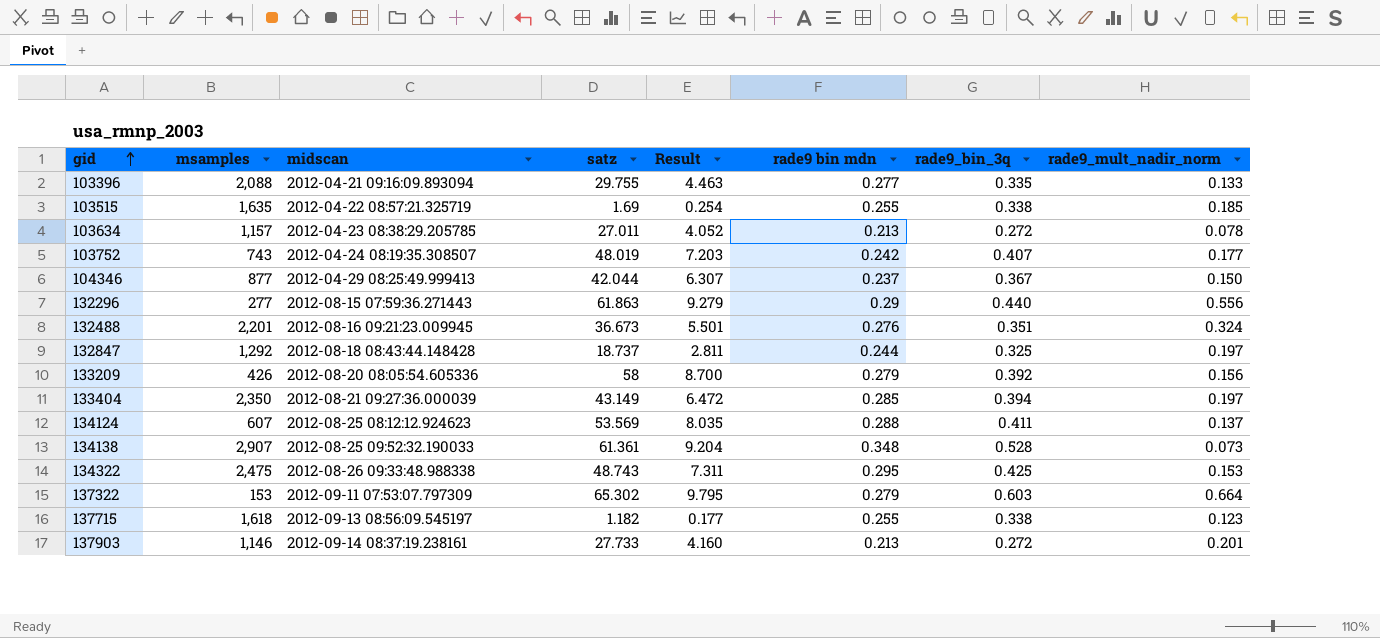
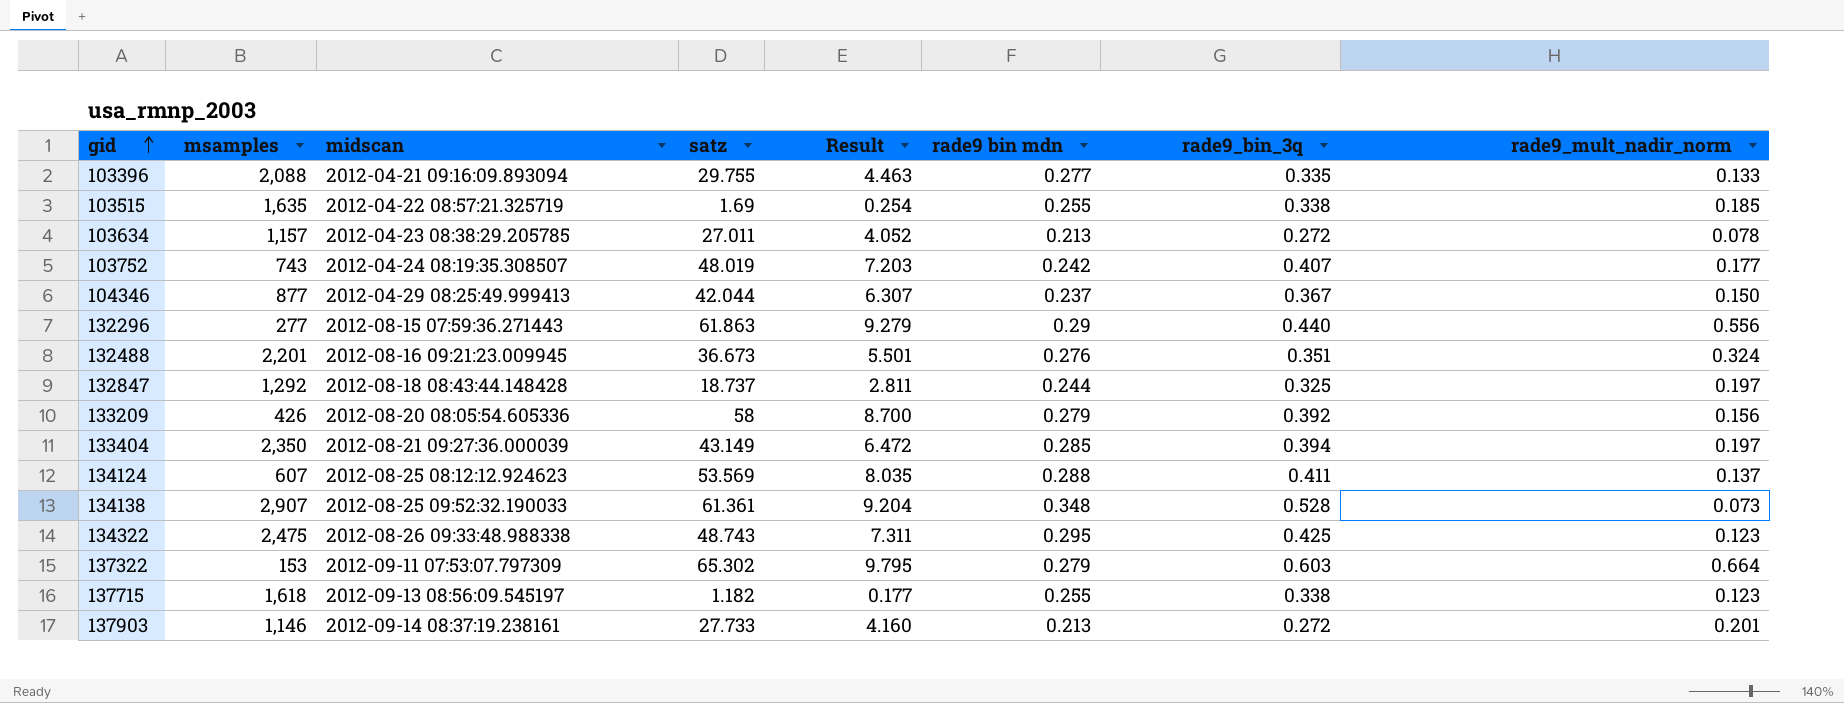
134322 | rade9_mult_nadir_norm: 0.153 -> 0.123

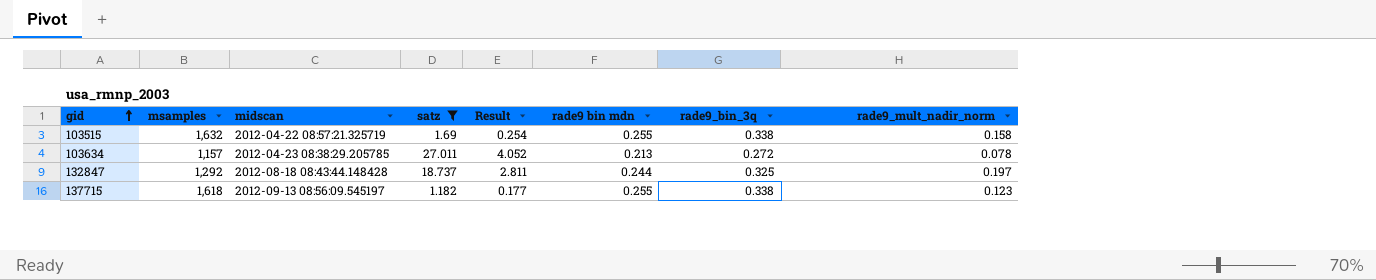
filter: none -> satz <= 27.011
103515 | msamples: 1,635 -> 1,632
103515 | rade9_mult_nadir_norm: 0.185 -> 0.158

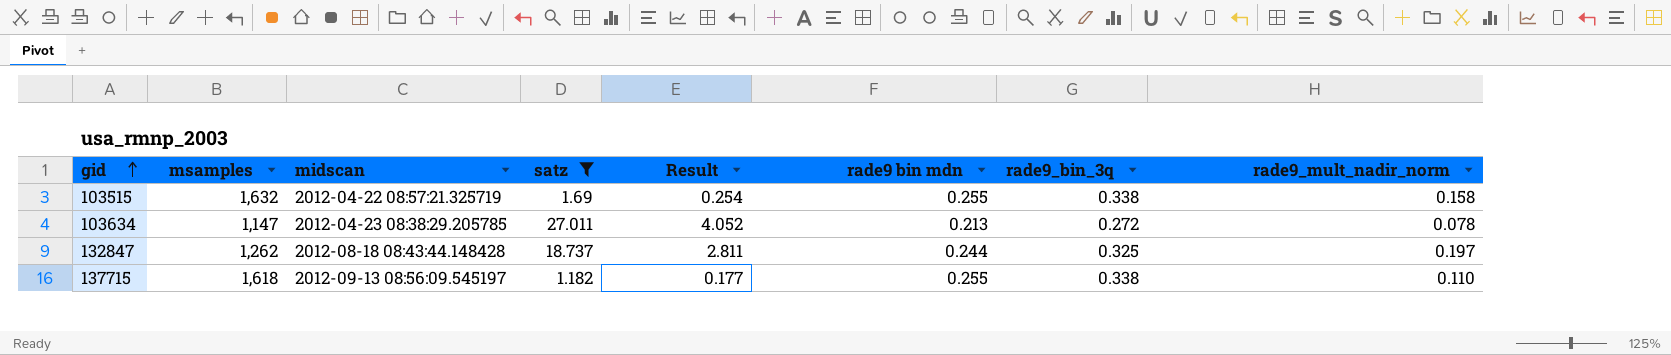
103634 | msamples: 1,157 -> 1,147
132847 | msamples: 1,292 -> 1,262
137715 | rade9_mult_nadir_norm: 0.123 -> 0.110

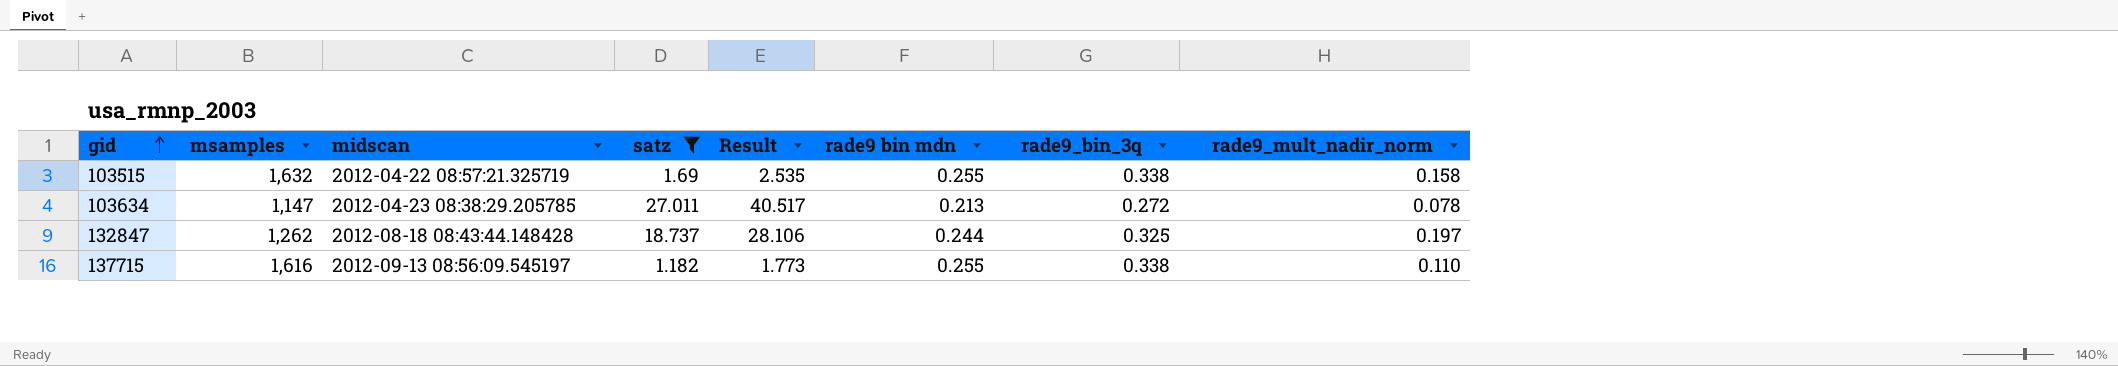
column Result | formula: [satz] * 0.15 -> [satz] * 1.5
137715 | msamples: 1,618 -> 1,616

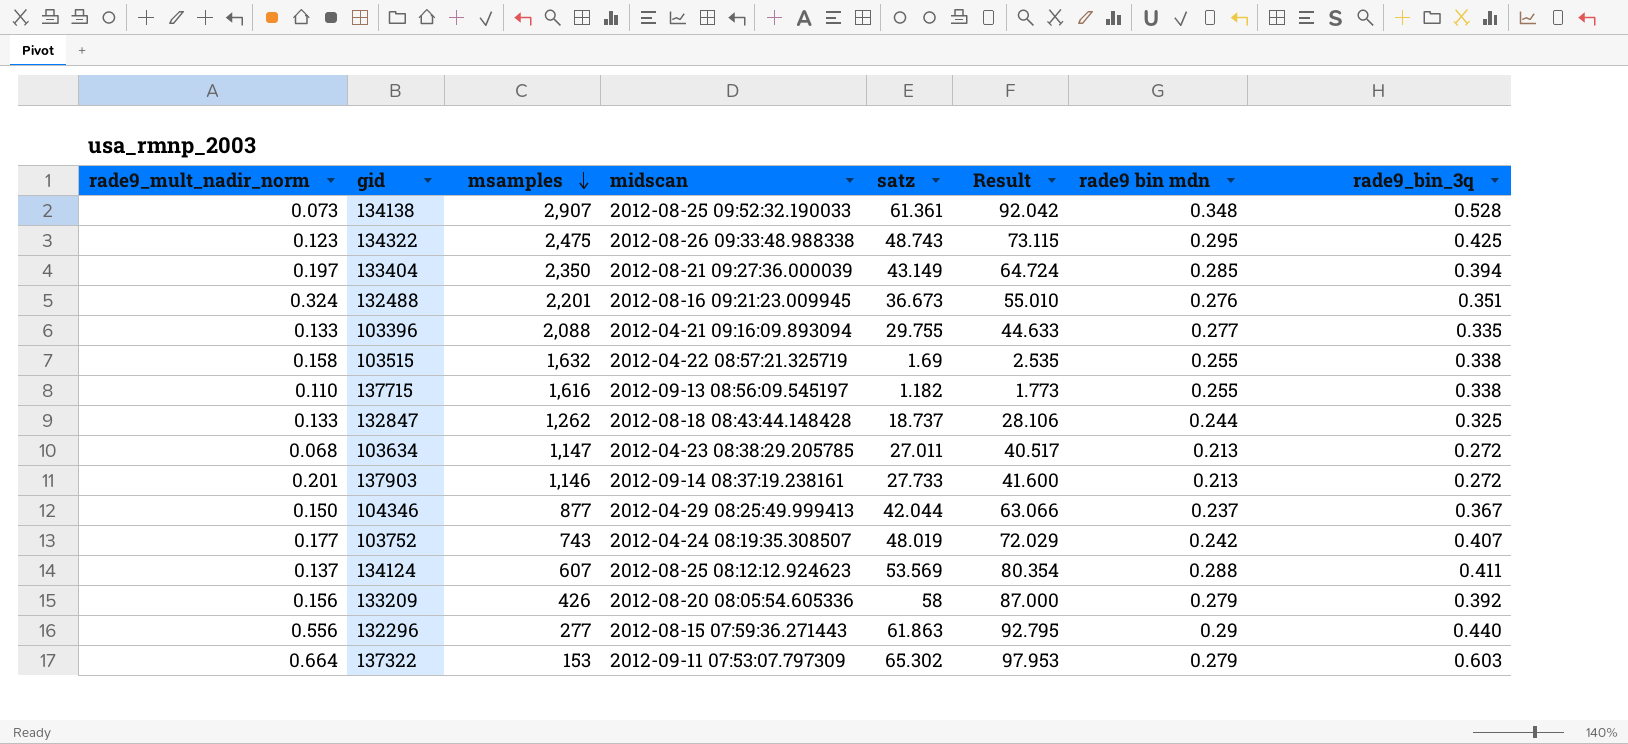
filter: satz <= 27.011 -> none
row order: gid ascending -> msamples descending
column rade9_mult_nadir_norm | position: 8 -> 1
132847 | rade9_mult_nadir_norm: 0.197 -> 0.133
103634 | rade9_mult_nadir_norm: 0.078 -> 0.068

